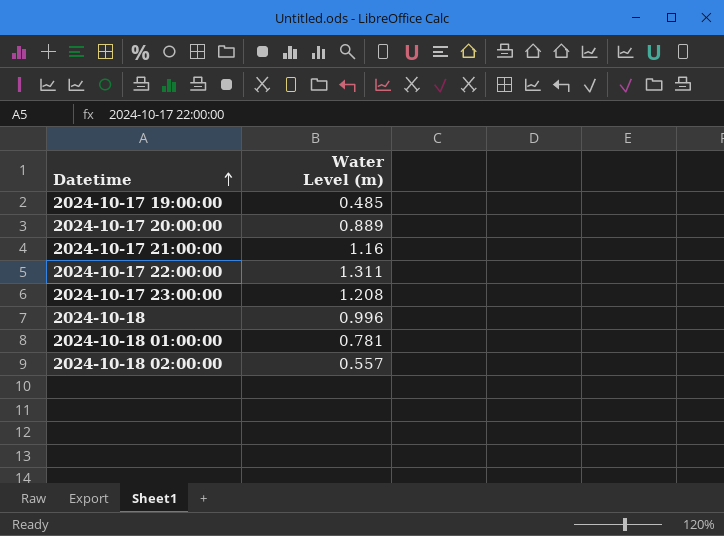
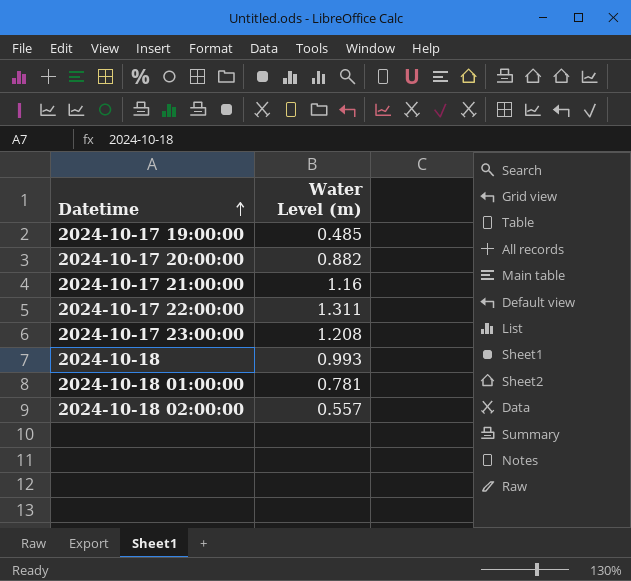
2024-10-17 20:00:00 | Water Level (m): 0.889 -> 0.882
2024-10-18 | Water Level (m): 0.996 -> 0.993

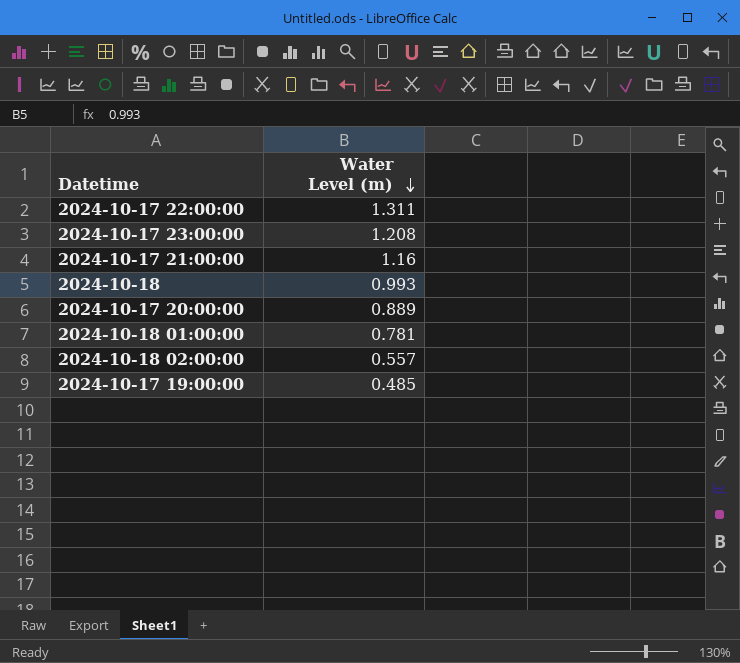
row order: Datetime ascending -> Water Level (m) descending
2024-10-17 20:00:00 | Water Level (m): 0.882 -> 0.889

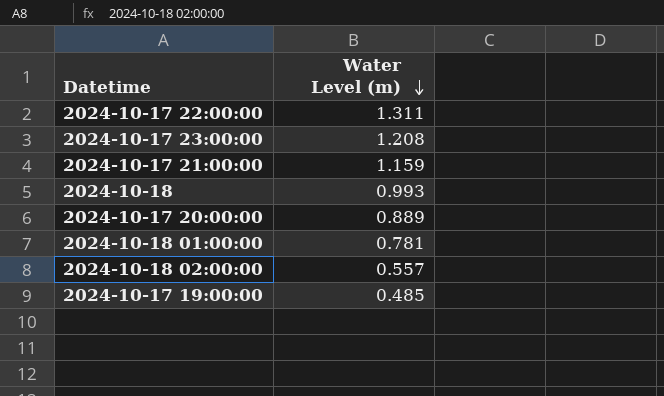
2024-10-17 21:00:00 | Water Level (m): 1.16 -> 1.159

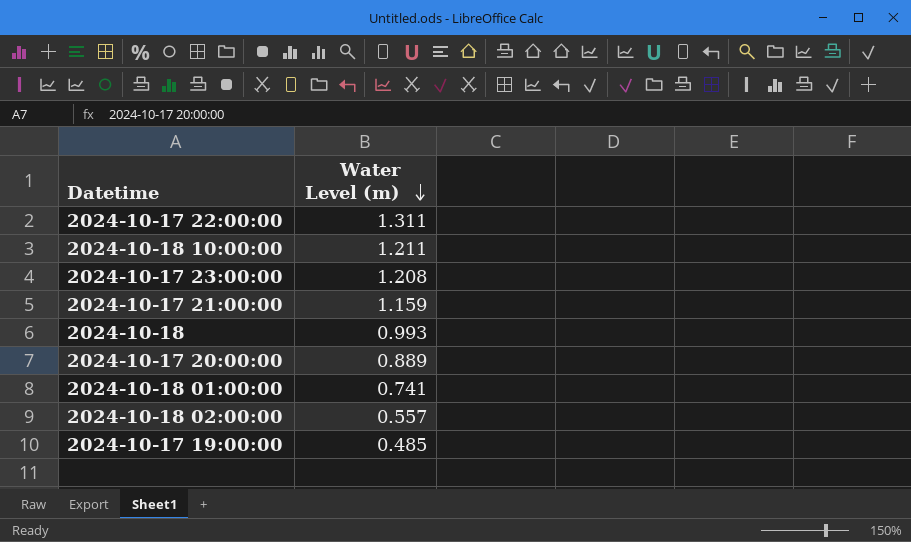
row 2024-10-18 10:00:00: none -> 1.211
2024-10-18 01:00:00 | Water Level (m): 0.781 -> 0.741

